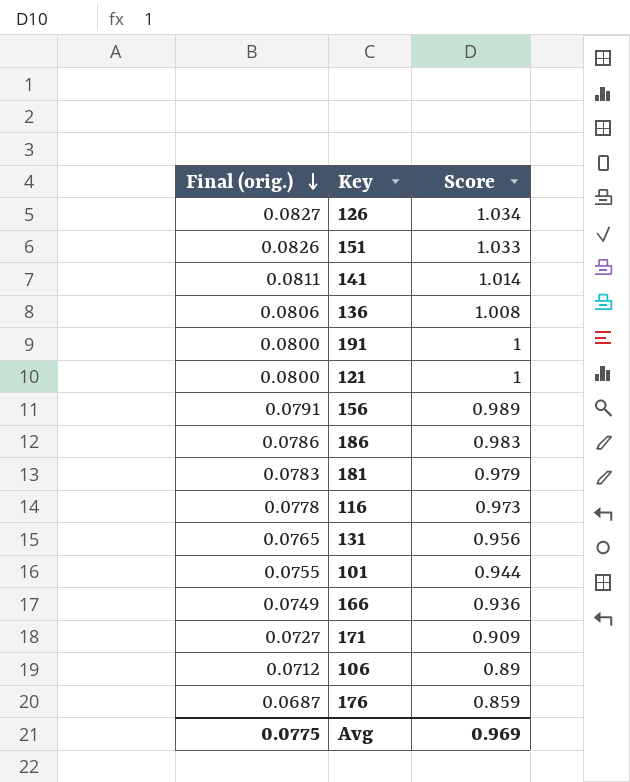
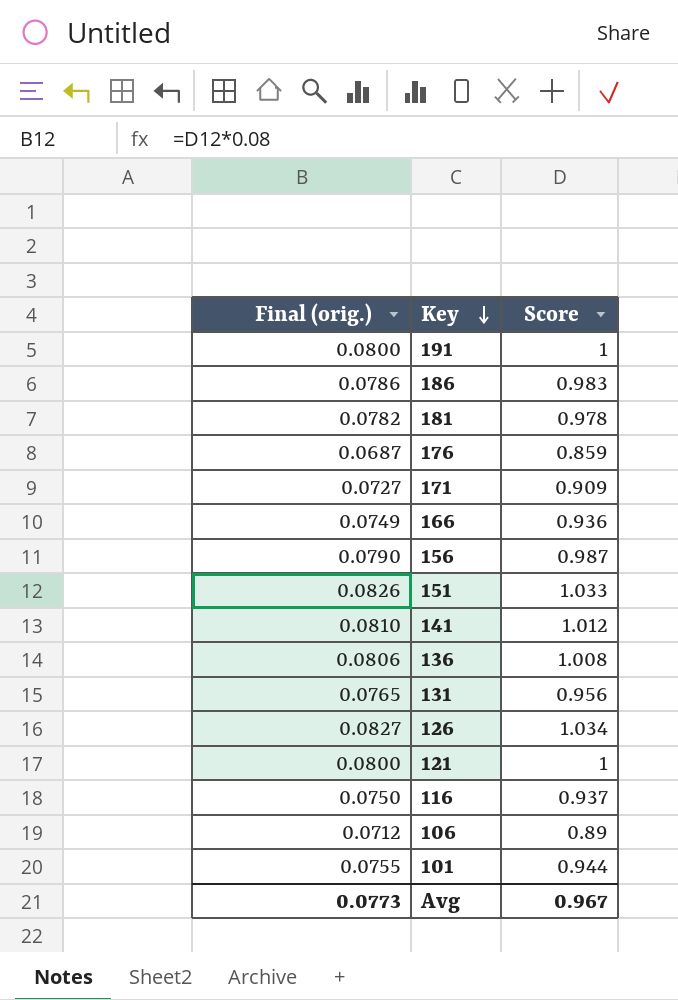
row order: Final (orig.) descending -> Key descending
181 | Final (orig.): 0.0783 -> 0.0782
181 | Score: 0.979 -> 0.978
156 | Final (orig.): 0.0791 -> 0.0790
156 | Score: 0.989 -> 0.987
141 | Final (orig.): 0.0811 -> 0.0810
141 | Score: 1.014 -> 1.012
116 | Final (orig.): 0.0778 -> 0.0750
116 | Score: 0.973 -> 0.937
Avg | Final (orig.): 0.0775 -> 0.0773
Avg | Score: 0.969 -> 0.967

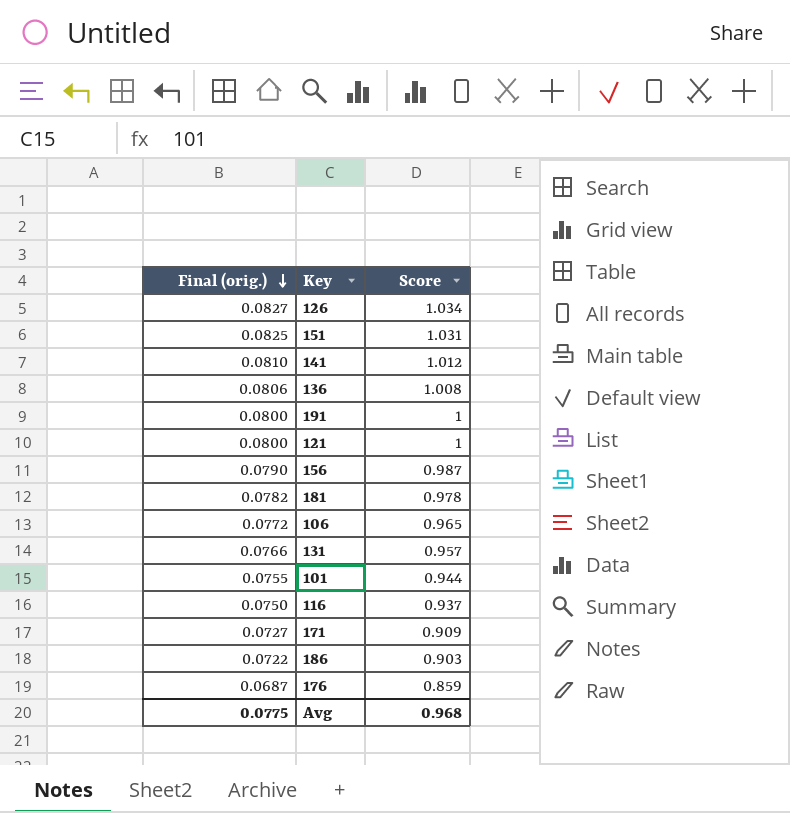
row order: Key descending -> Final (orig.) descending
row 166: 0.0749 | 0.936 -> none
151 | Final (orig.): 0.0826 -> 0.0825
151 | Score: 1.033 -> 1.031
106 | Final (orig.): 0.0712 -> 0.0772
106 | Score: 0.89 -> 0.965
131 | Final (orig.): 0.0765 -> 0.0766
131 | Score: 0.956 -> 0.957
186 | Final (orig.): 0.0786 -> 0.0722
186 | Score: 0.983 -> 0.903
Avg | Final (orig.): 0.0773 -> 0.0775
Avg | Score: 0.967 -> 0.968

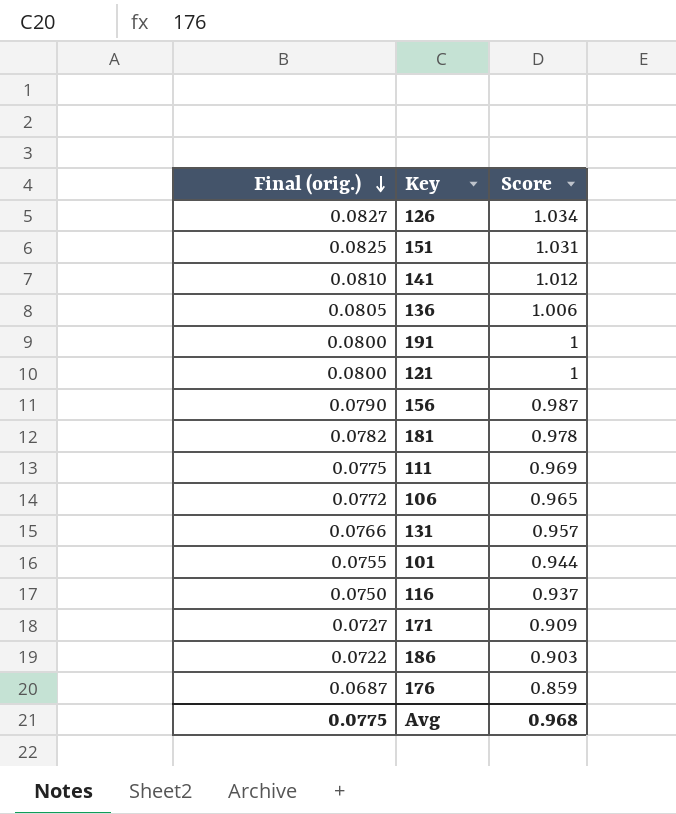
136 | Final (orig.): 0.0806 -> 0.0805
136 | Score: 1.008 -> 1.006
row 111: none -> 0.0775 | 0.969

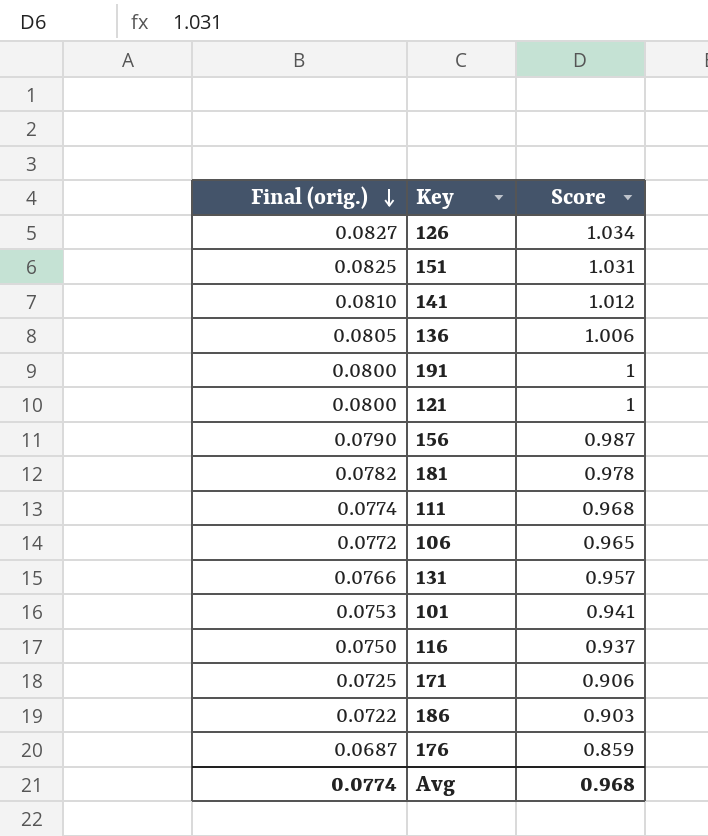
111 | Final (orig.): 0.0775 -> 0.0774
111 | Score: 0.969 -> 0.968
101 | Final (orig.): 0.0755 -> 0.0753
101 | Score: 0.944 -> 0.941
171 | Final (orig.): 0.0727 -> 0.0725
171 | Score: 0.909 -> 0.906
Avg | Final (orig.): 0.0775 -> 0.0774

